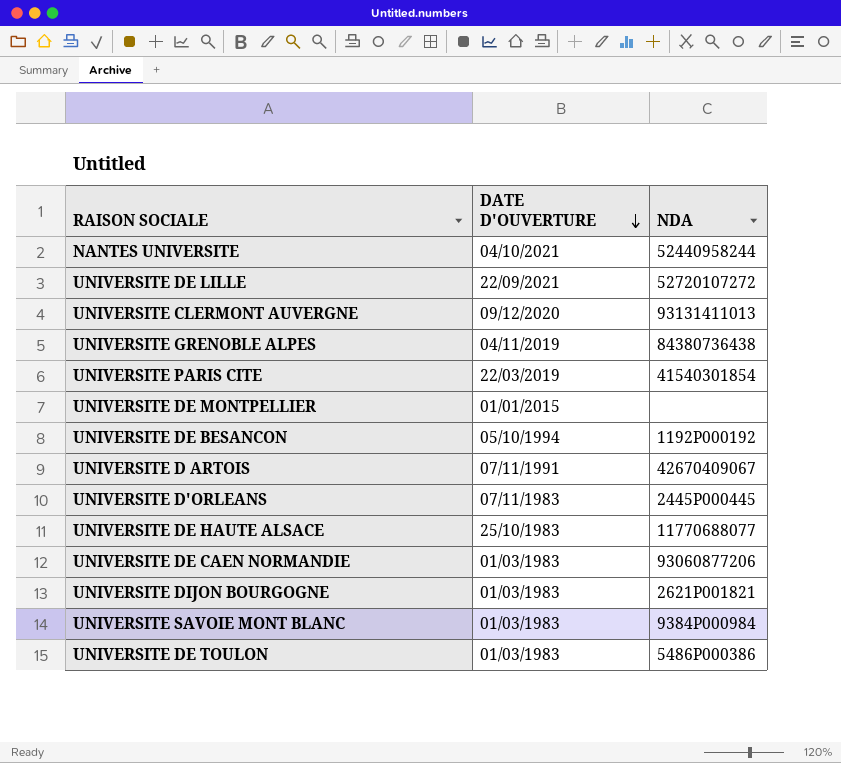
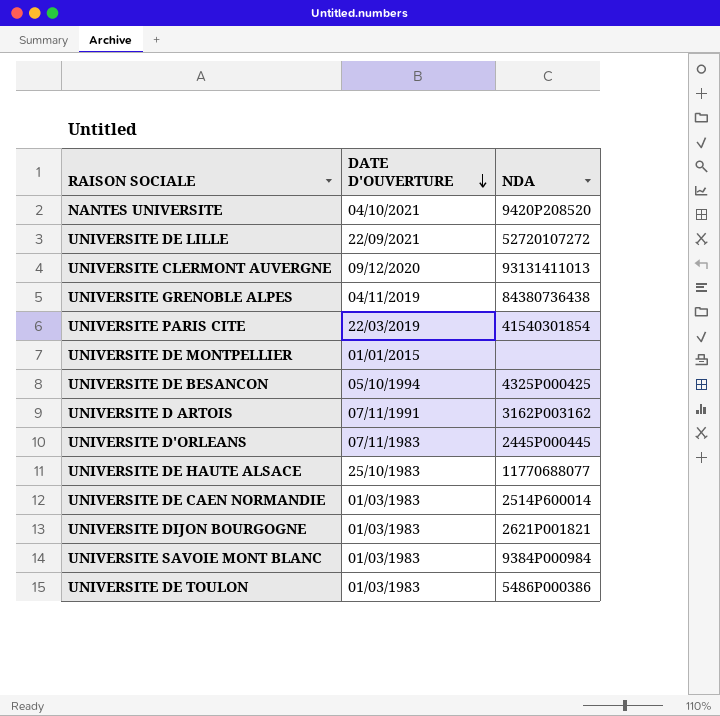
NANTES UNIVERSITE | NDA: 52440958244 -> 9420P208520
UNIVERSITE DE BESANCON | NDA: 1192P000192 -> 4325P000425
UNIVERSITE D ARTOIS | NDA: 42670409067 -> 3162P003162
UNIVERSITE DE CAEN NORMANDIE | NDA: 93060877206 -> 2514P600014

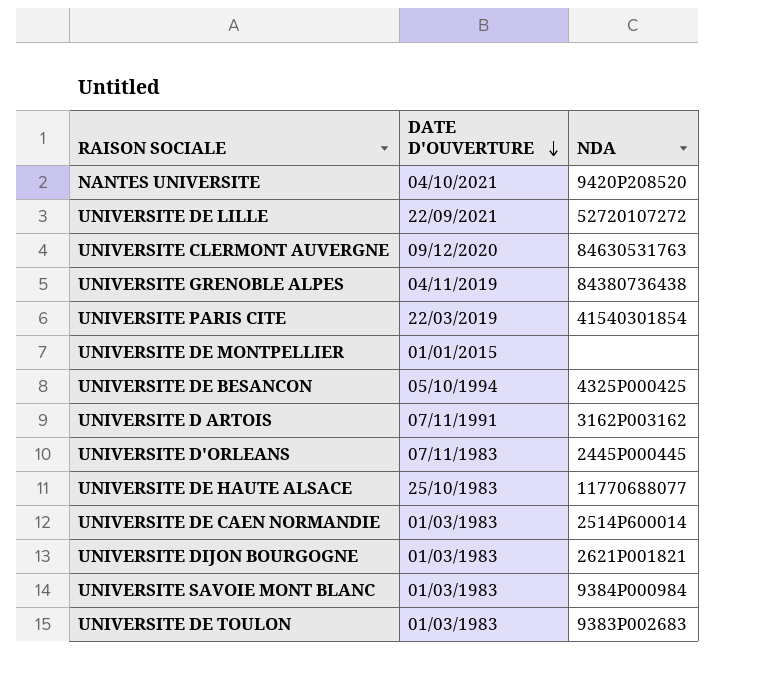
UNIVERSITE CLERMONT AUVERGNE | NDA: 93131411013 -> 84630531763
UNIVERSITE DE TOULON | NDA: 5486P000386 -> 9383P002683

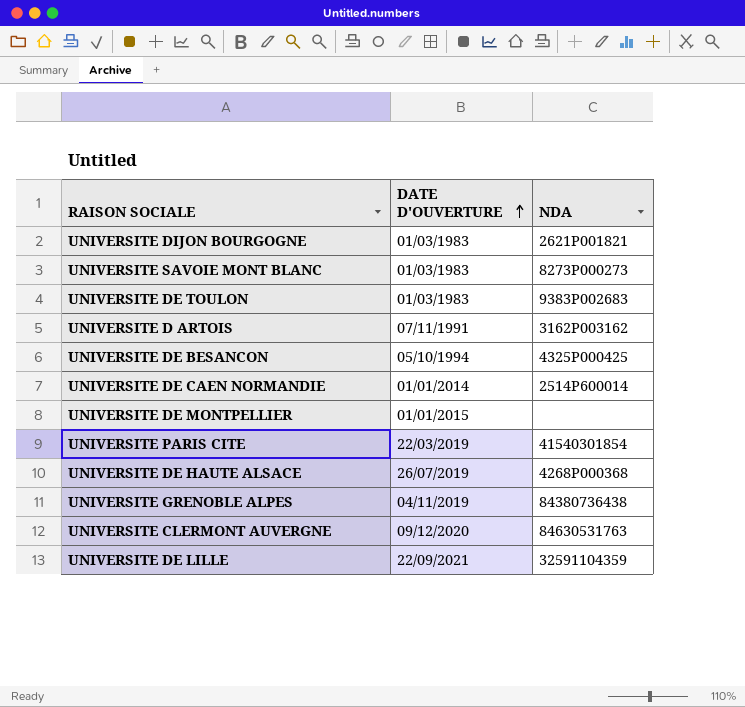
row order: DATE D'OUVERTURE descending -> DATE D'OUVERTURE ascending
row NANTES UNIVERSITE: 04/10/2021 | 9420P208520 -> none
row UNIVERSITE D'ORLEANS: 07/11/1983 | 2445P000445 -> none
UNIVERSITE SAVOIE MONT BLANC | NDA: 9384P000984 -> 8273P000273
UNIVERSITE DE CAEN NORMANDIE | DATE D'OUVERTURE: 01/03/1983 -> 01/01/2014
UNIVERSITE DE HAUTE ALSACE | DATE D'OUVERTURE: 25/10/1983 -> 26/07/2019
UNIVERSITE DE HAUTE ALSACE | NDA: 11770688077 -> 4268P000368
UNIVERSITE DE LILLE | NDA: 52720107272 -> 32591104359

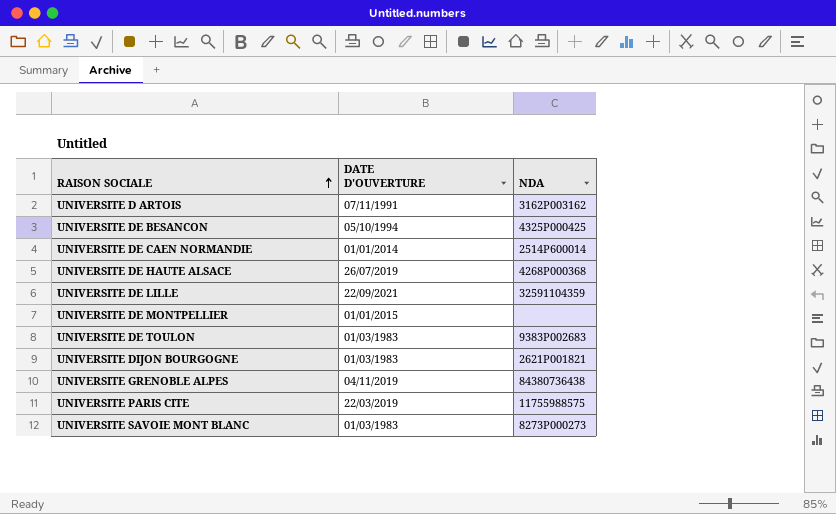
row order: DATE D'OUVERTURE ascending -> RAISON SOCIALE ascending
row UNIVERSITE CLERMONT AUVERGNE: 09/12/2020 | 84630531763 -> none
UNIVERSITE PARIS CITE | NDA: 41540301854 -> 11755988575

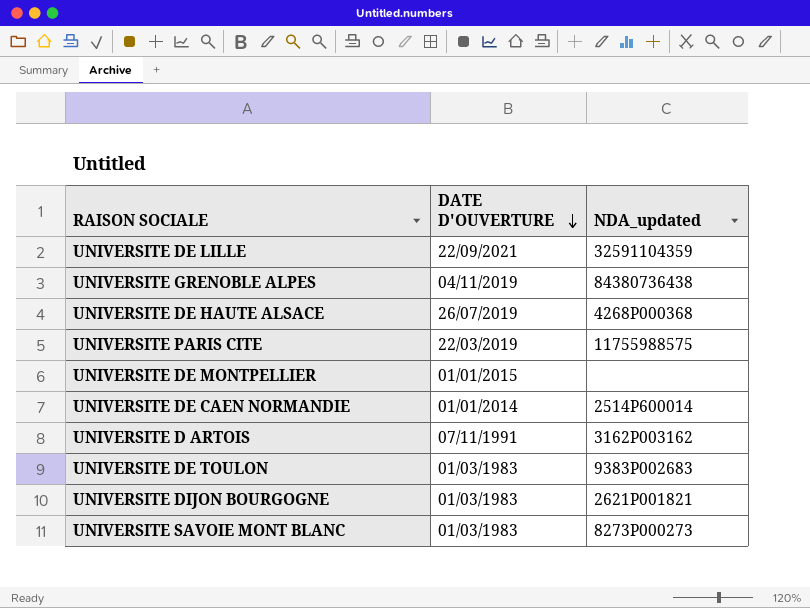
row order: RAISON SOCIALE ascending -> DATE D'OUVERTURE descending
column name: NDA -> NDA_updated
row UNIVERSITE DE BESANCON: 05/10/1994 | 4325P000425 -> none

